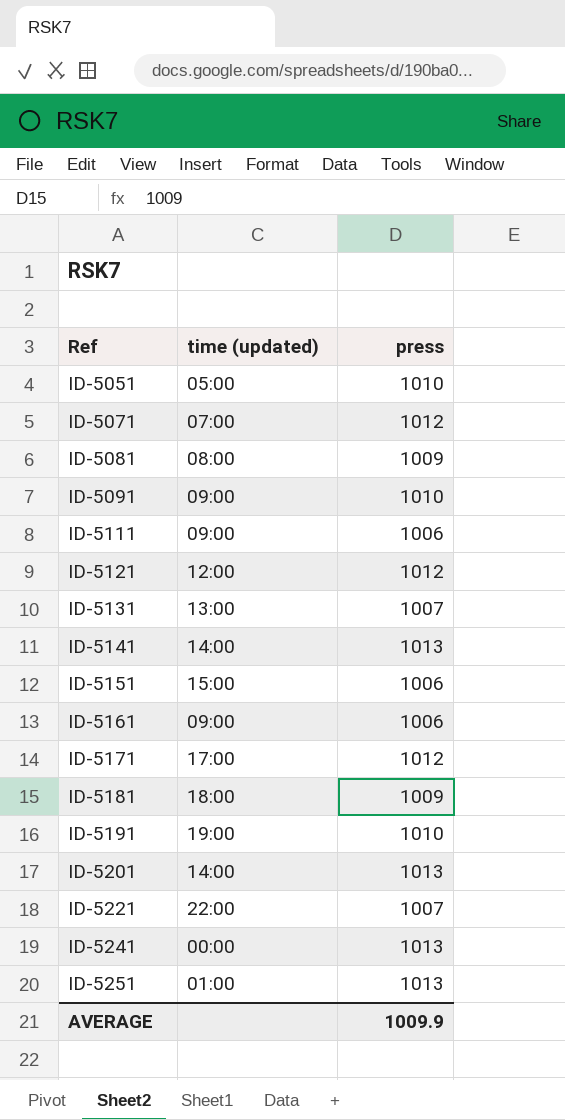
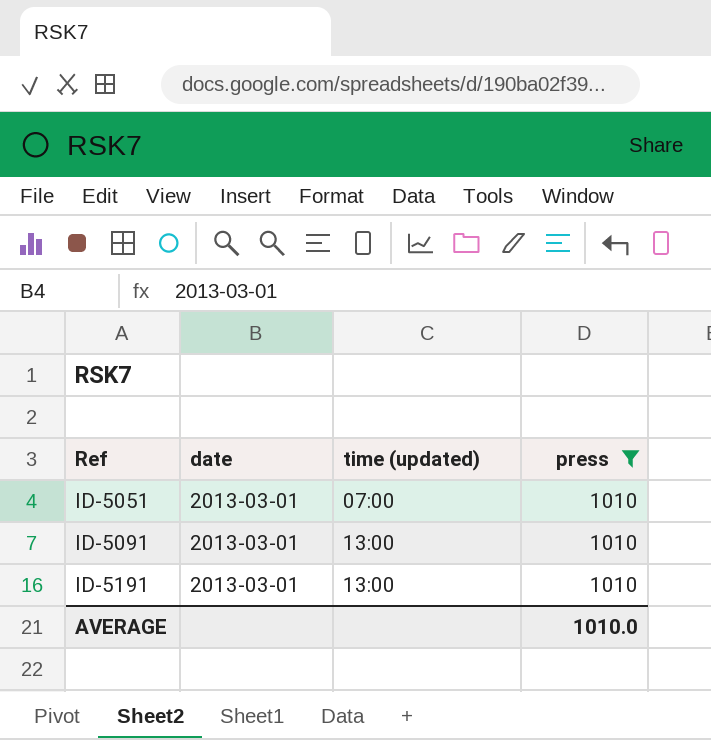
filter: none -> press = 1010
column date | position: none -> 2
ID-5051 | time (updated): 05:00 -> 07:00
ID-5091 | time (updated): 09:00 -> 13:00
ID-5191 | time (updated): 19:00 -> 13:00
AVERAGE | press: 1009.9 -> 1010.0

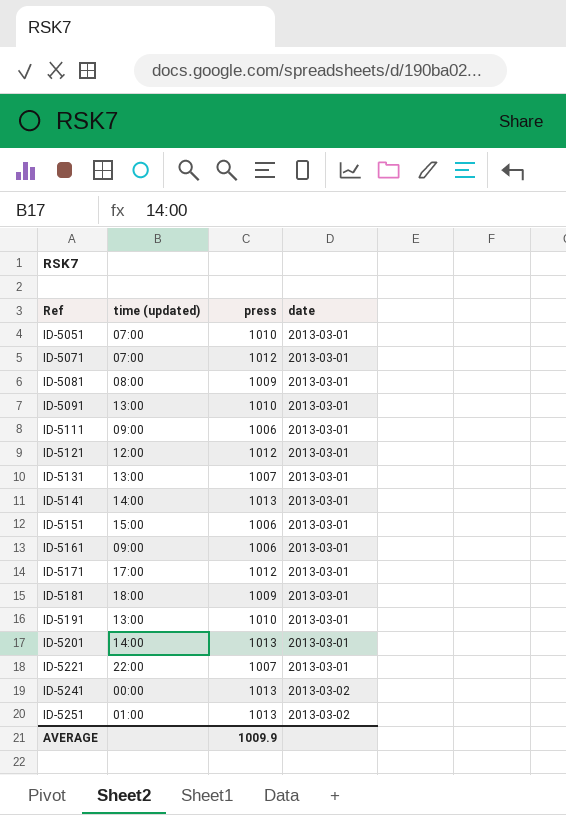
filter: press = 1010 -> none
column date | position: 2 -> 4
AVERAGE | press: 1010.0 -> 1009.9

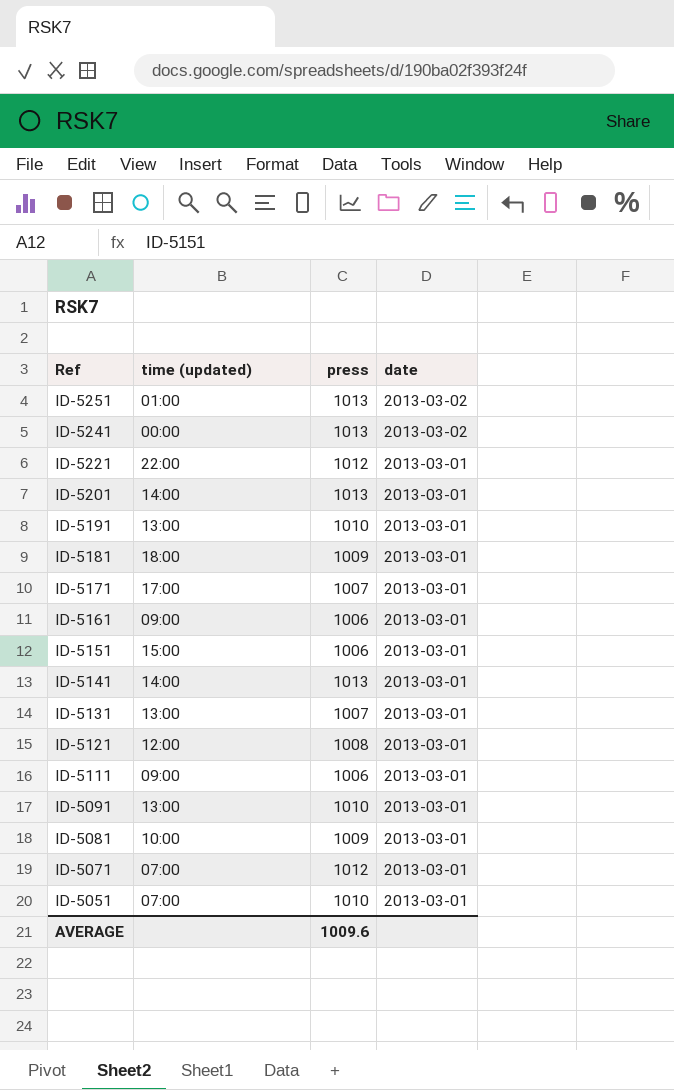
row order: Ref ascending -> Ref descending
ID-5221 | press: 1007 -> 1012
ID-5171 | press: 1012 -> 1007
ID-5121 | press: 1012 -> 1008
ID-5081 | time (updated): 08:00 -> 10:00
AVERAGE | press: 1009.9 -> 1009.6

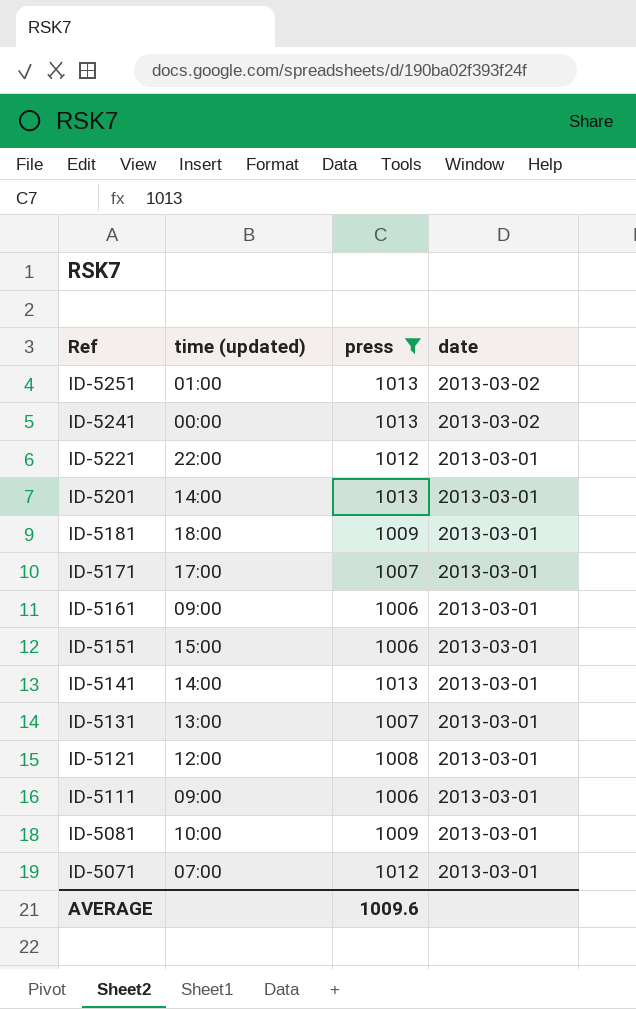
filter: none -> press != 1010

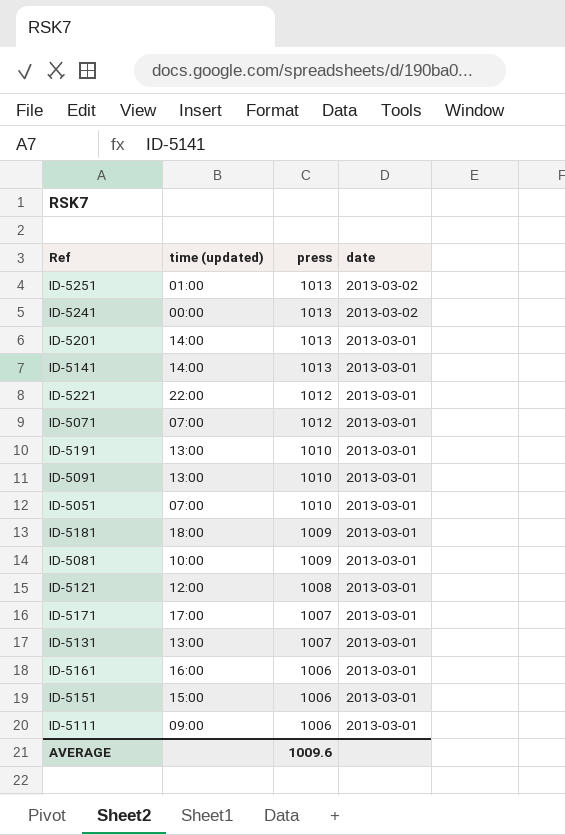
filter: press != 1010 -> none
row order: Ref descending -> press descending
ID-5161 | time (updated): 09:00 -> 16:00

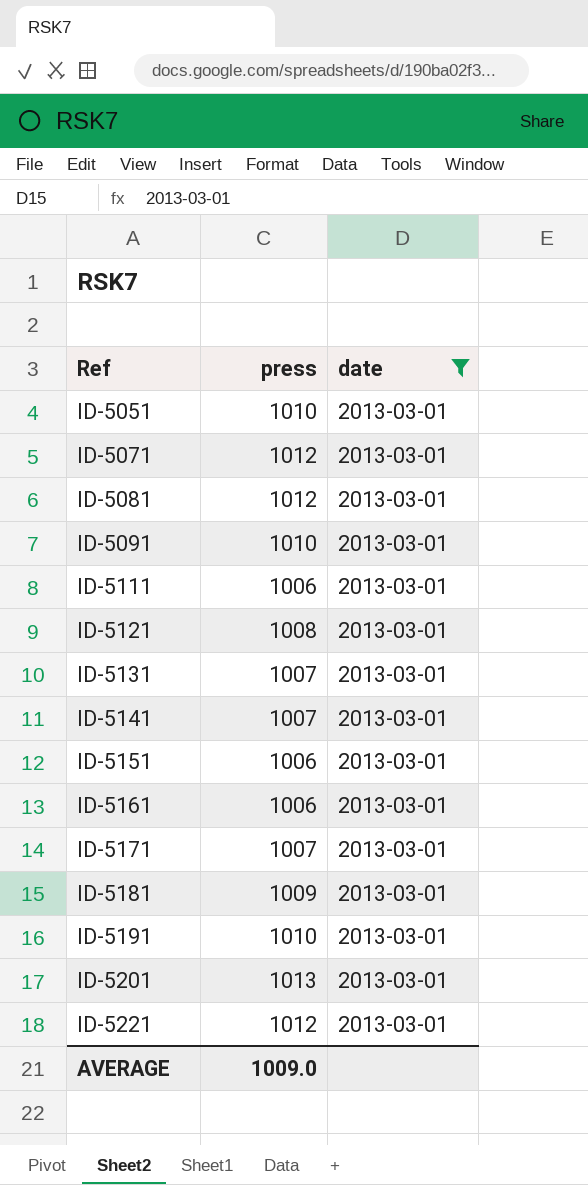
filter: none -> date = 2013-03-01
row order: press descending -> Ref ascending
column time (updated) | position: 2 -> none
ID-5081 | press: 1009 -> 1012
ID-5141 | press: 1013 -> 1007
AVERAGE | press: 1009.6 -> 1009.0

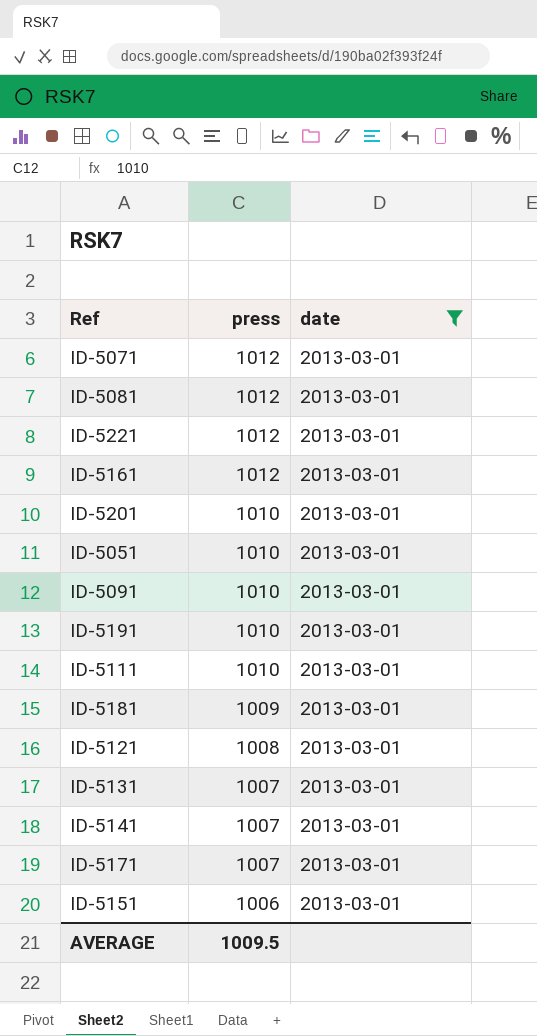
row order: Ref ascending -> press descending
ID-5161 | press: 1006 -> 1012
ID-5201 | press: 1013 -> 1010
ID-5111 | press: 1006 -> 1010
AVERAGE | press: 1009.0 -> 1009.5

